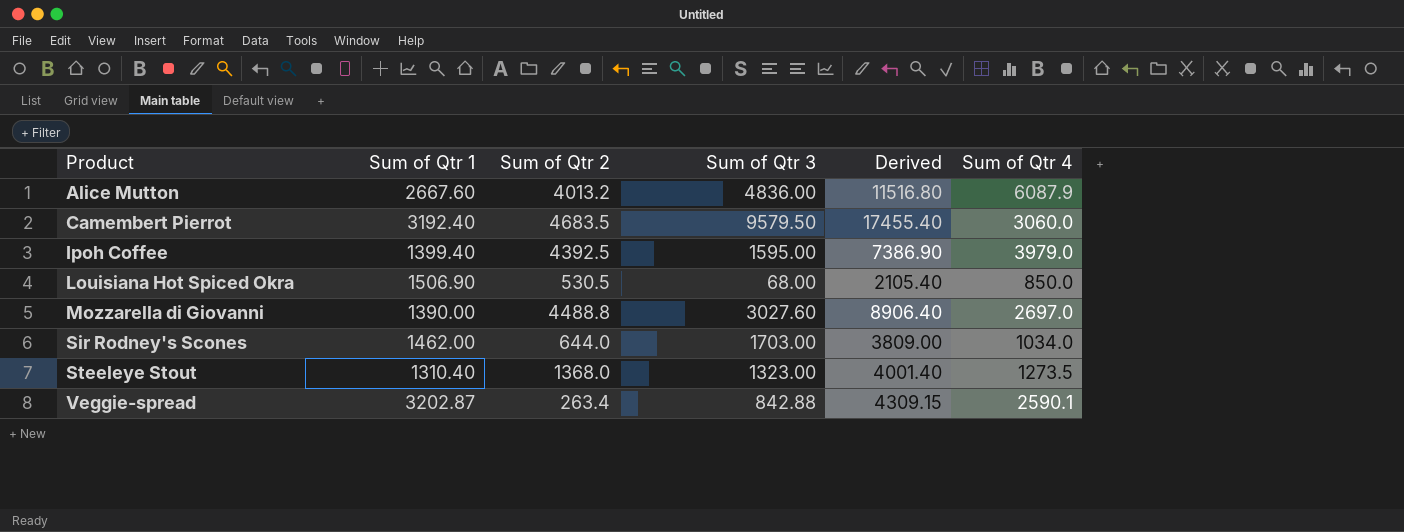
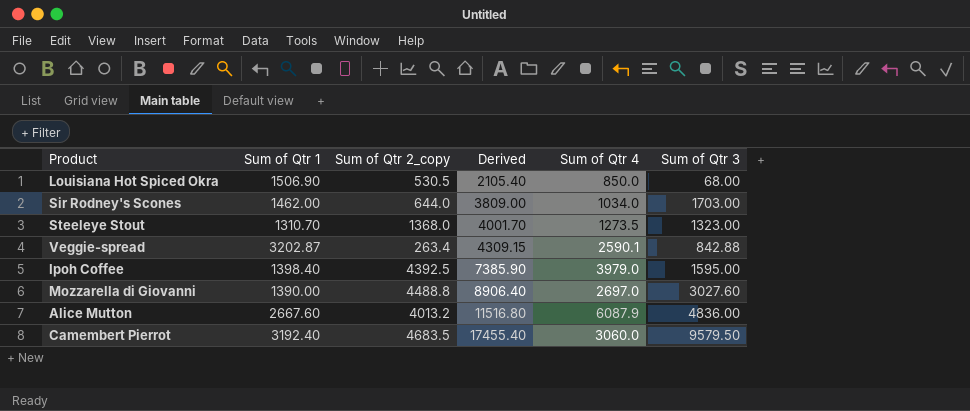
row order: Product ascending -> Derived ascending
column name: Sum of Qtr 2 -> Sum of Qtr 2_copy
column Sum of Qtr 3 | position: 4 -> 6
Steeleye Stout | Sum of Qtr 1: 1310.40 -> 1310.70
Steeleye Stout | Derived: 4001.40 -> 4001.70
Ipoh Coffee | Sum of Qtr 1: 1399.40 -> 1398.40
Ipoh Coffee | Derived: 7386.90 -> 7385.90

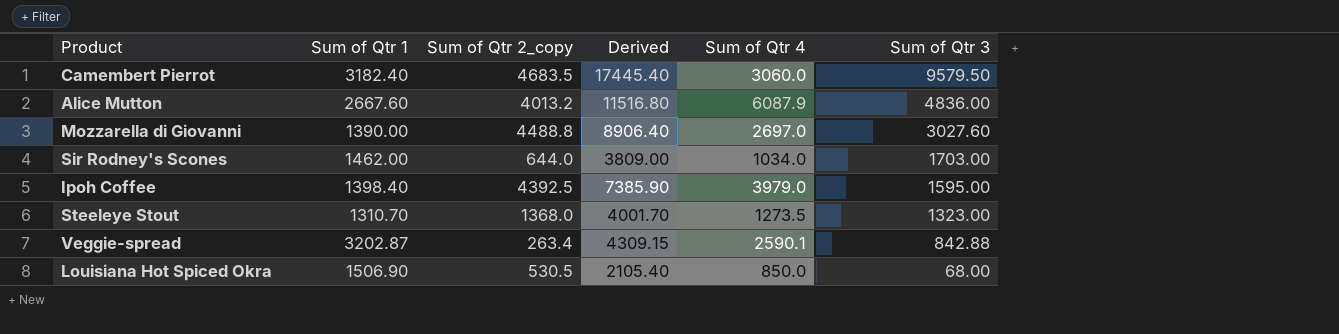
row order: Derived ascending -> Sum of Qtr 3 descending
Camembert Pierrot | Sum of Qtr 1: 3192.40 -> 3182.40
Camembert Pierrot | Derived: 17455.40 -> 17445.40

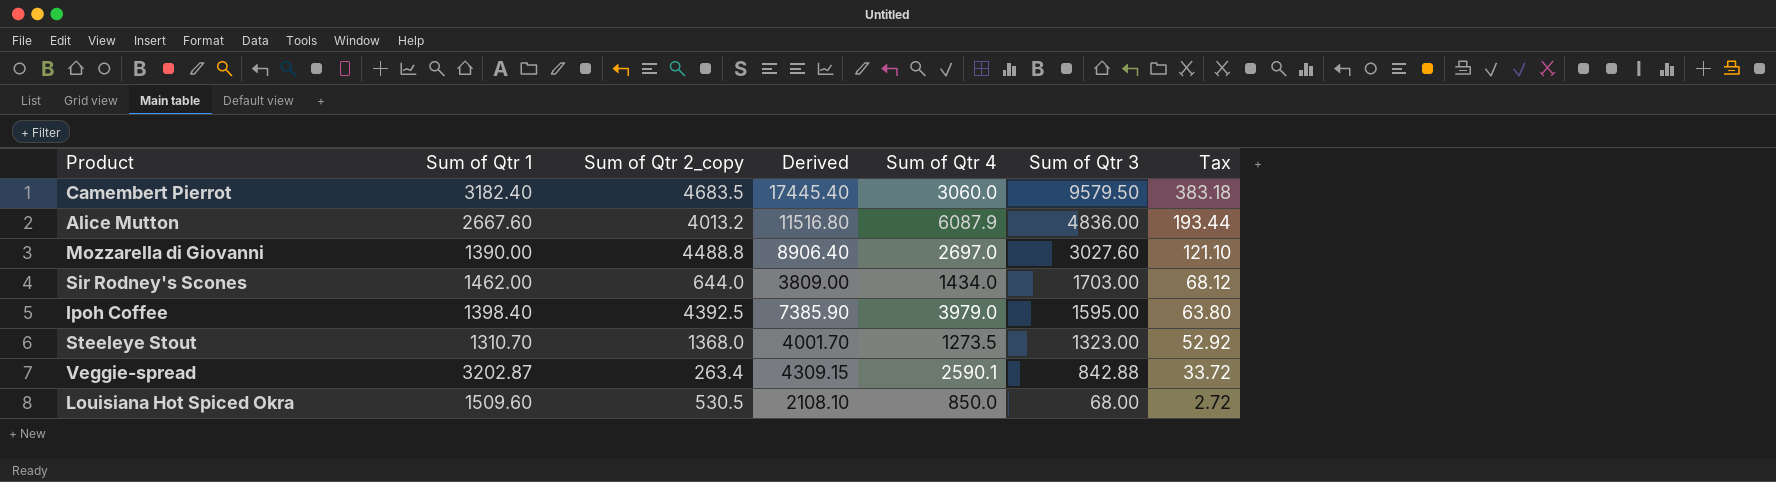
column Tax | formula: none -> [Sum of Qtr 3] * 0.04
Sir Rodney's Scones | Sum of Qtr 4: 1034.0 -> 1434.0
Louisiana Hot Spiced Okra | Sum of Qtr 1: 1506.90 -> 1509.60
Louisiana Hot Spiced Okra | Derived: 2105.40 -> 2108.10

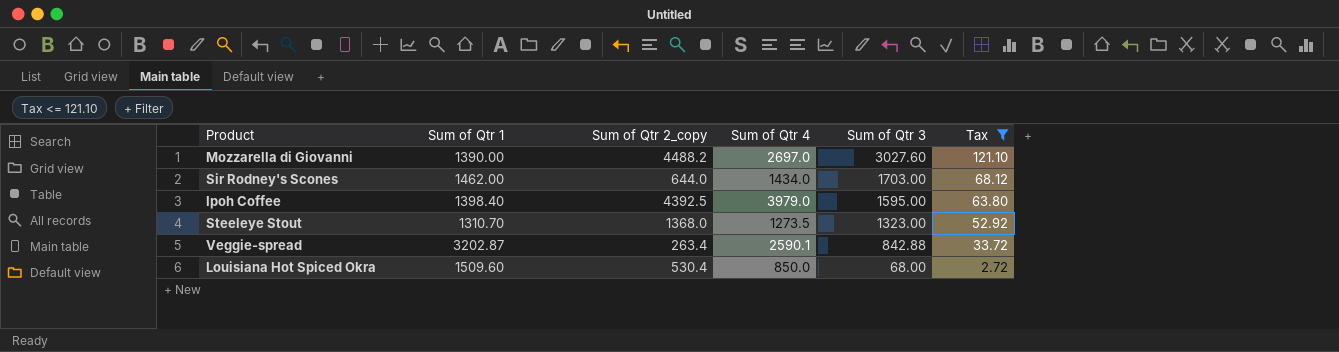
filter: none -> Tax <= 121.10
column Derived | formula: [Sum of Qtr 1] + [Sum of Qtr 2_copy] + [Sum of Qtr 3] -> none
Mozzarella di Giovanni | Sum of Qtr 2_copy: 4488.8 -> 4488.2
Louisiana Hot Spiced Okra | Sum of Qtr 2_copy: 530.5 -> 530.4

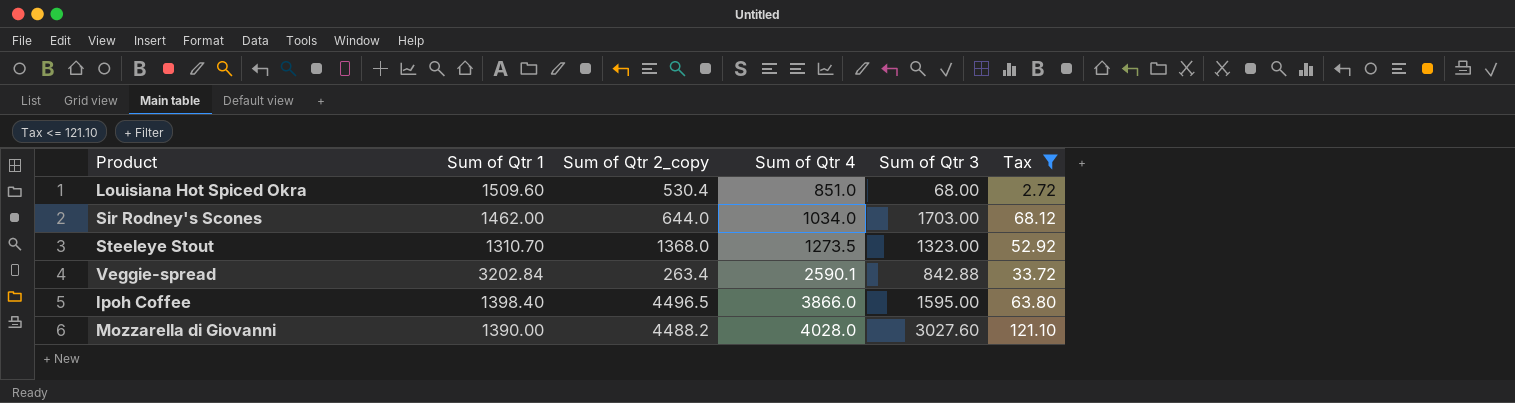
row order: Sum of Qtr 3 descending -> Sum of Qtr 4 ascending
Louisiana Hot Spiced Okra | Sum of Qtr 4: 850.0 -> 851.0
Sir Rodney's Scones | Sum of Qtr 4: 1434.0 -> 1034.0
Veggie-spread | Sum of Qtr 1: 3202.87 -> 3202.84
Ipoh Coffee | Sum of Qtr 2_copy: 4392.5 -> 4496.5
Ipoh Coffee | Sum of Qtr 4: 3979.0 -> 3866.0
Mozzarella di Giovanni | Sum of Qtr 4: 2697.0 -> 4028.0

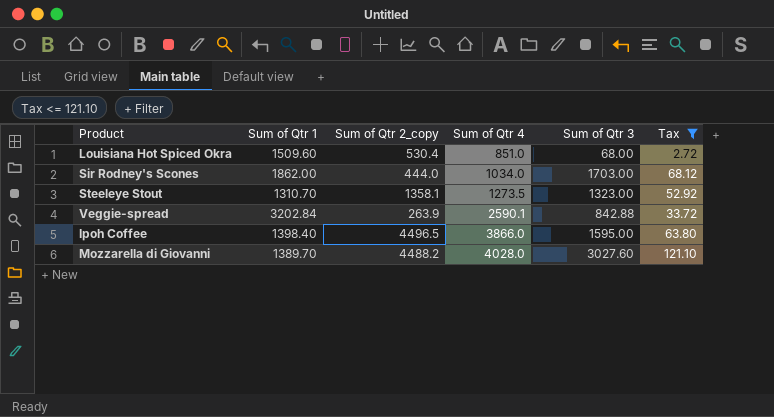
Sir Rodney's Scones | Sum of Qtr 1: 1462.00 -> 1862.00
Sir Rodney's Scones | Sum of Qtr 2_copy: 644.0 -> 444.0
Steeleye Stout | Sum of Qtr 2_copy: 1368.0 -> 1358.1
Veggie-spread | Sum of Qtr 2_copy: 263.4 -> 263.9
Mozzarella di Giovanni | Sum of Qtr 1: 1390.00 -> 1389.70

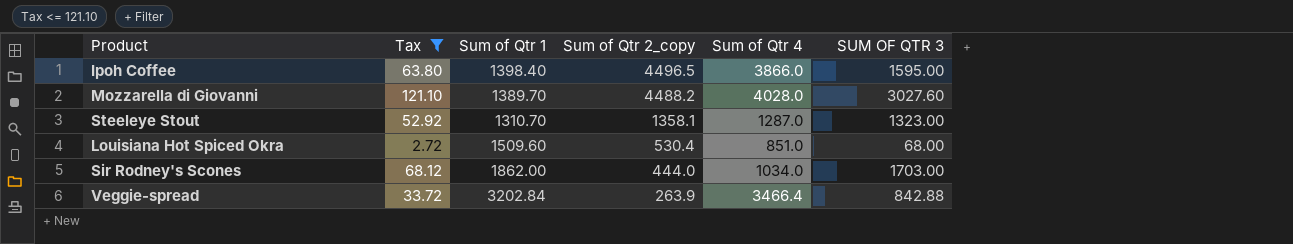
row order: Sum of Qtr 4 ascending -> Sum of Qtr 2_copy descending
column Tax | position: 6 -> 2
column name: Sum of Qtr 3 -> SUM OF QTR 3
Steeleye Stout | Sum of Qtr 4: 1273.5 -> 1287.0
Veggie-spread | Sum of Qtr 4: 2590.1 -> 3466.4

